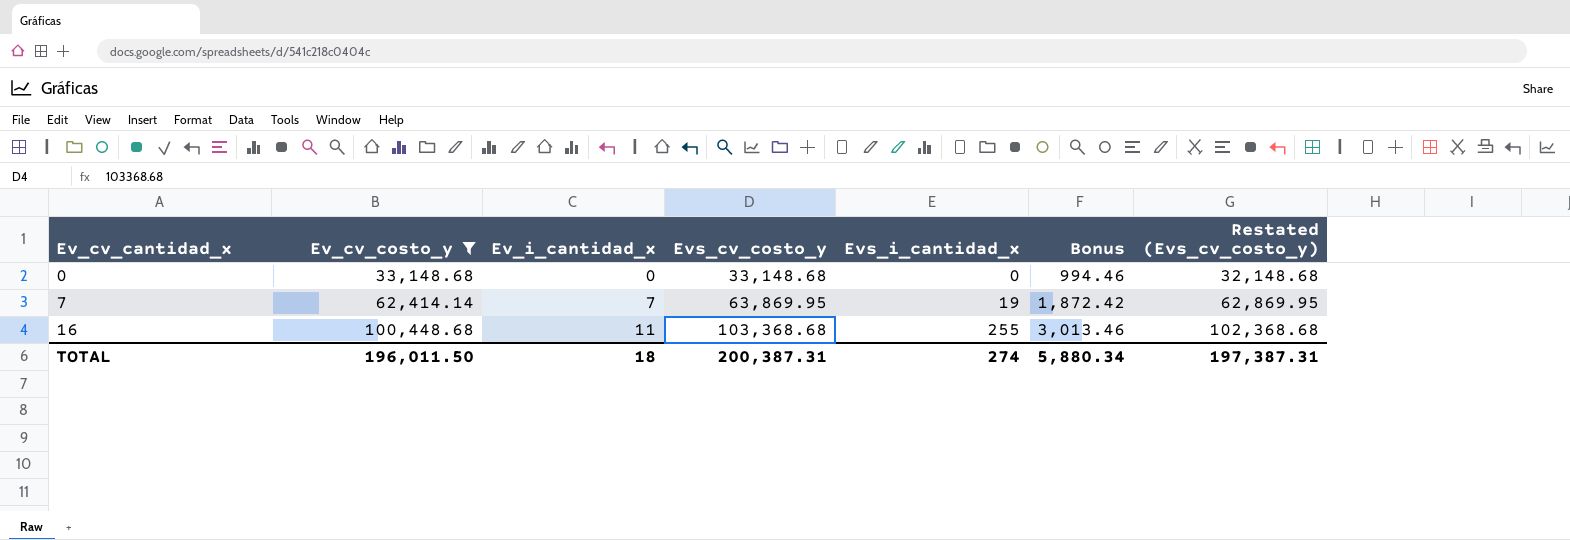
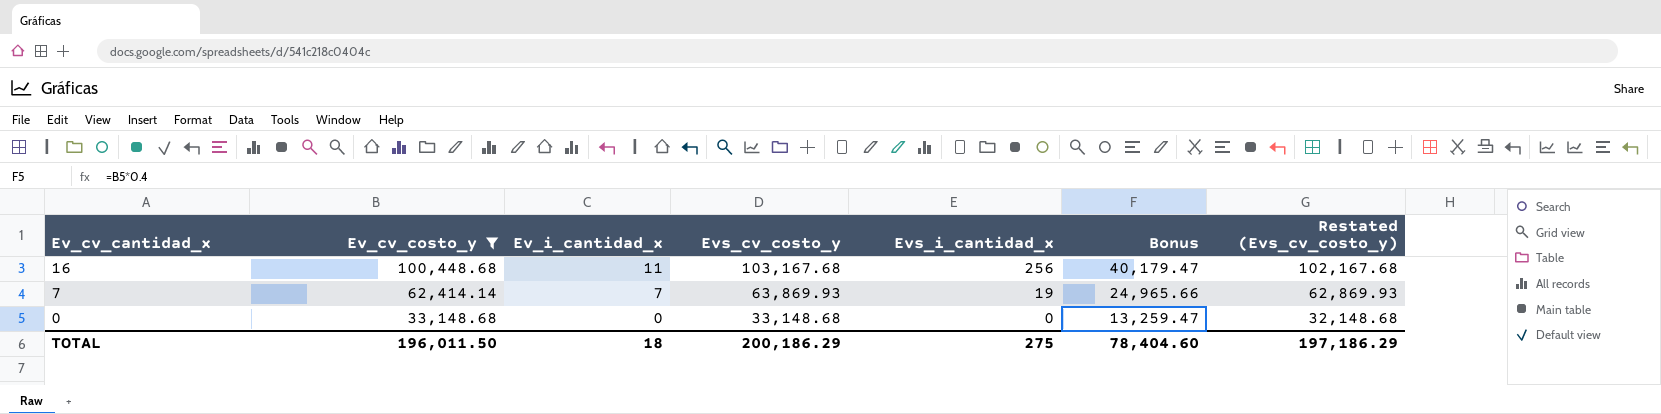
row order: Ev_cv_cantidad_x ascending -> Ev_cv_cantidad_x descending
column Bonus | formula: [Ev_cv_costo_y] * 0.03 -> [Ev_cv_costo_y] * 0.4
16 | Evs_cv_costo_y: 103,368.68 -> 103,167.68
16 | Evs_i_cantidad_x: 255 -> 256
16 | Restated (Evs_cv_costo_y): 102,368.68 -> 102,167.68
7 | Evs_cv_costo_y: 63,869.95 -> 63,869.93
7 | Restated (Evs_cv_costo_y): 62,869.95 -> 62,869.93
TOTAL | Evs_cv_costo_y: 200,387.31 -> 200,186.29
TOTAL | Evs_i_cantidad_x: 274 -> 275
TOTAL | Bonus: 5,880.34 -> 78,404.60
TOTAL | Restated (Evs_cv_costo_y): 197,387.31 -> 197,186.29

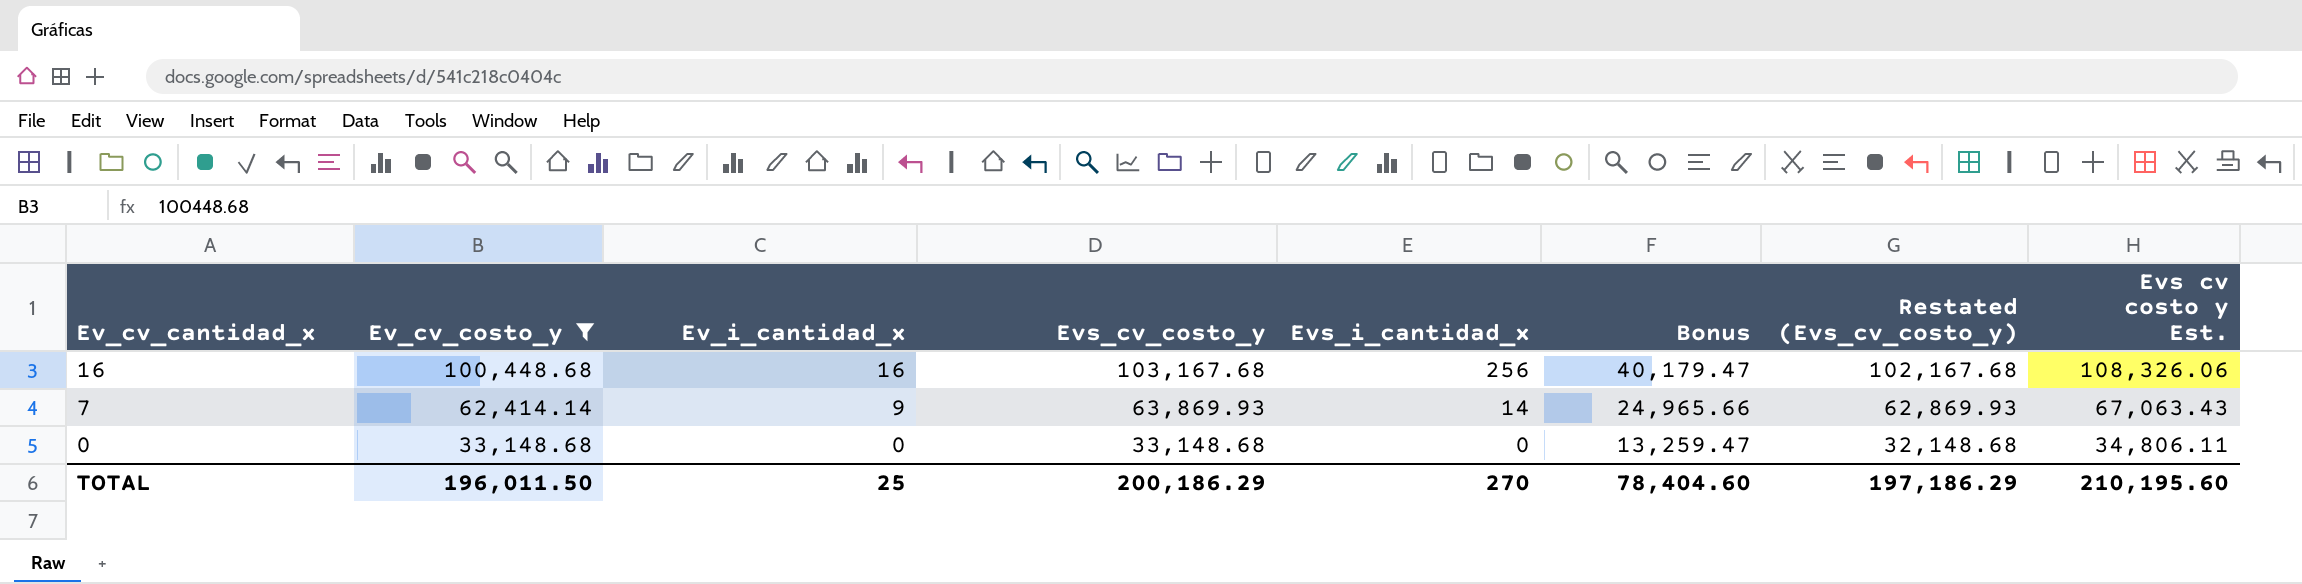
column Evs cv costo y Est. | formula: none -> [Evs_cv_costo_y] * 1.05
16 | Ev_i_cantidad_x: 11 -> 16
7 | Ev_i_cantidad_x: 7 -> 9
7 | Evs_i_cantidad_x: 19 -> 14
TOTAL | Ev_i_cantidad_x: 18 -> 25
TOTAL | Evs_i_cantidad_x: 275 -> 270

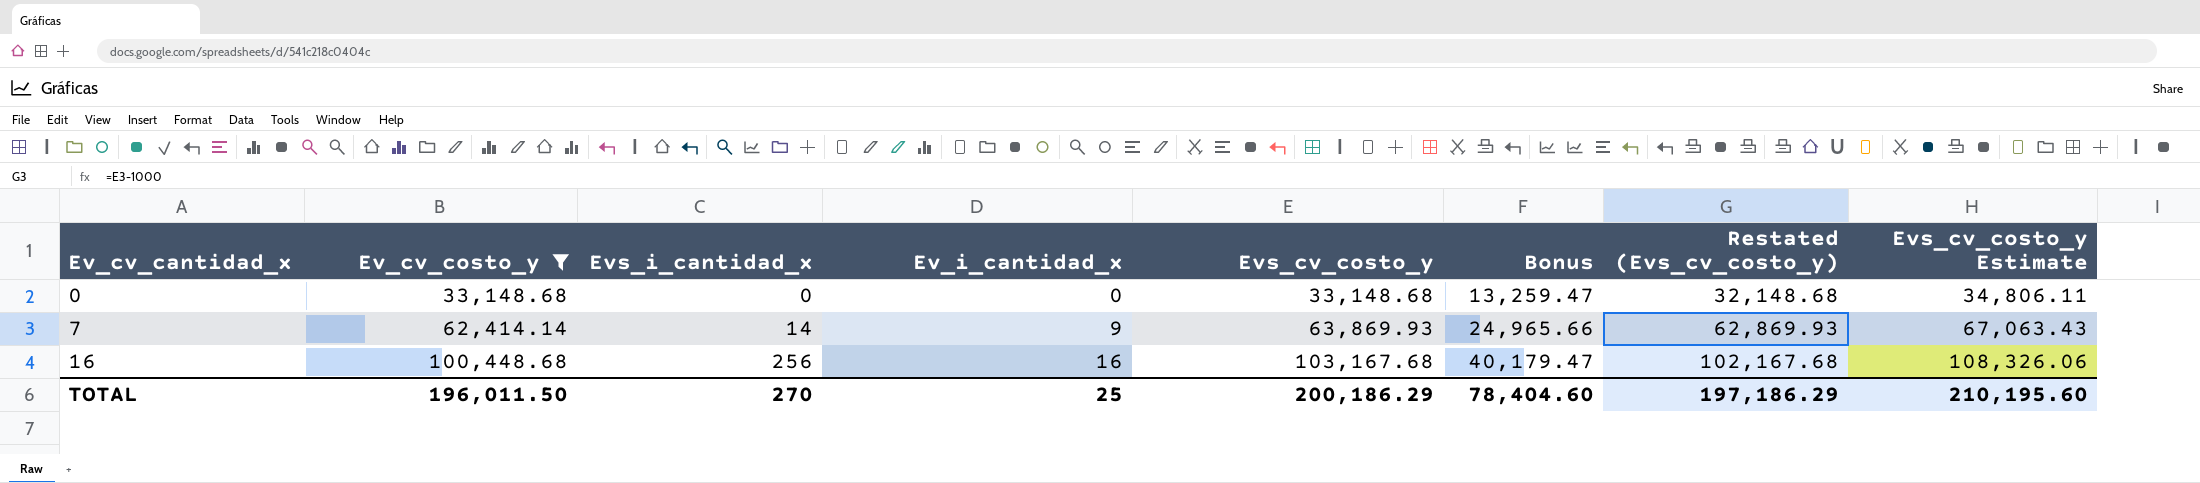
row order: Ev_cv_cantidad_x descending -> Ev_cv_cantidad_x ascending
column Evs_i_cantidad_x | position: 5 -> 3
column name: Evs cv costo y Est. -> Evs_cv_costo_y Estimate

